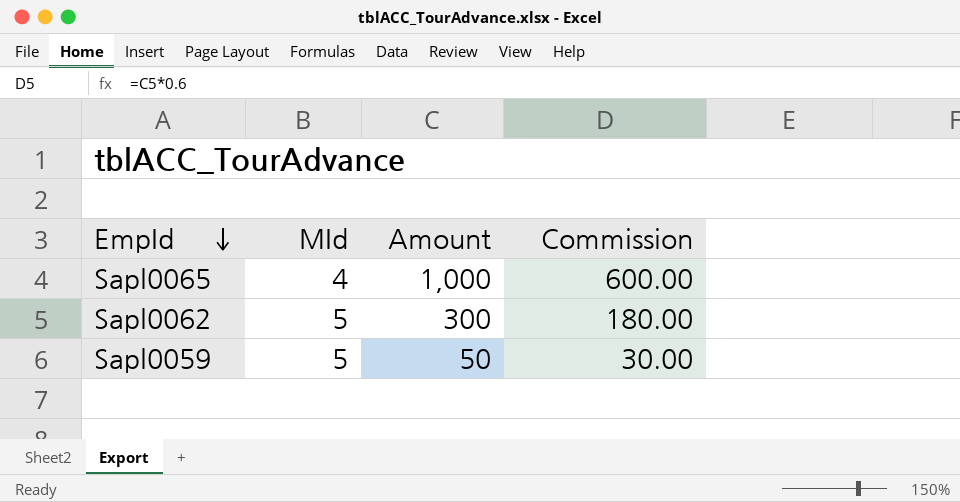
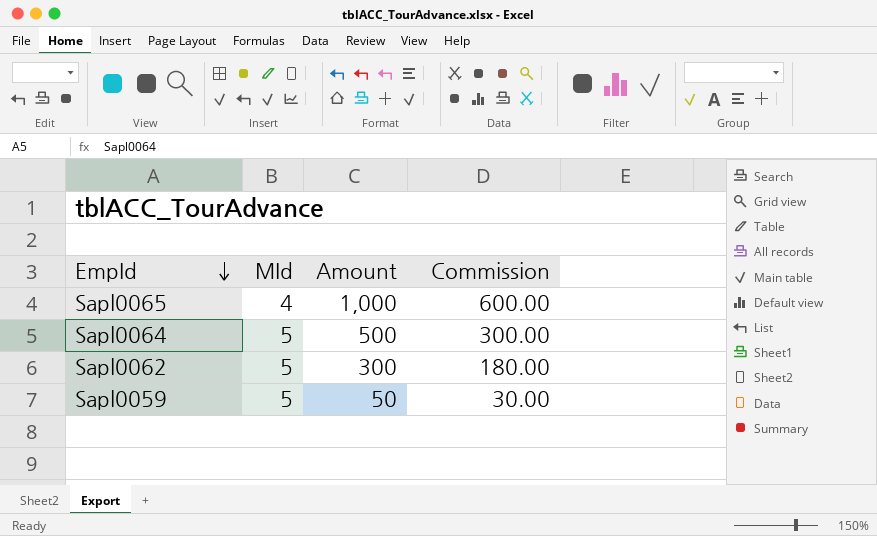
row Sapl0064: none -> 5 | 500 | 300.00

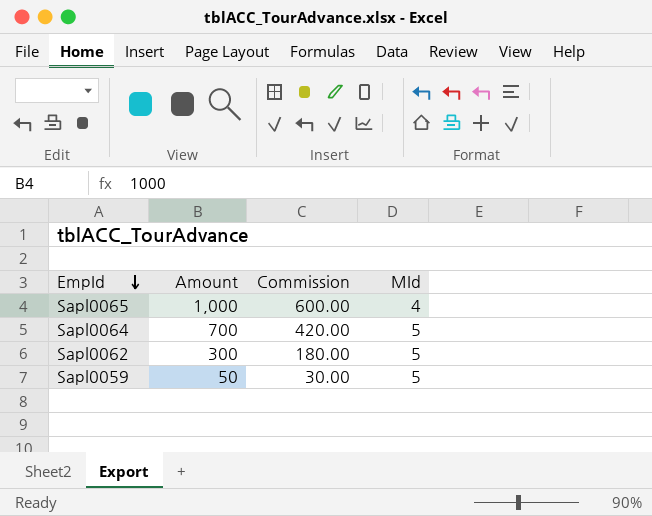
column MId | position: 2 -> 4
Sapl0064 | Amount: 500 -> 700
Sapl0064 | Commission: 300.00 -> 420.00

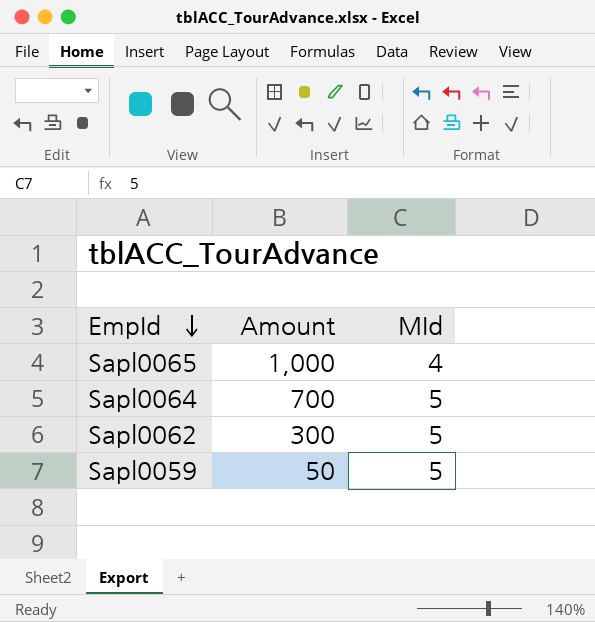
column Commission | formula: [Amount] * 0.6 -> none

